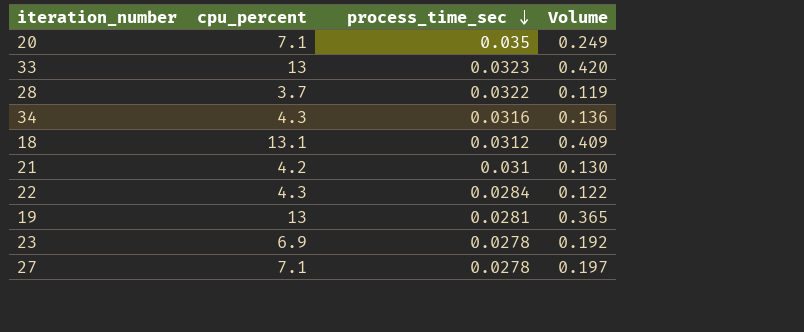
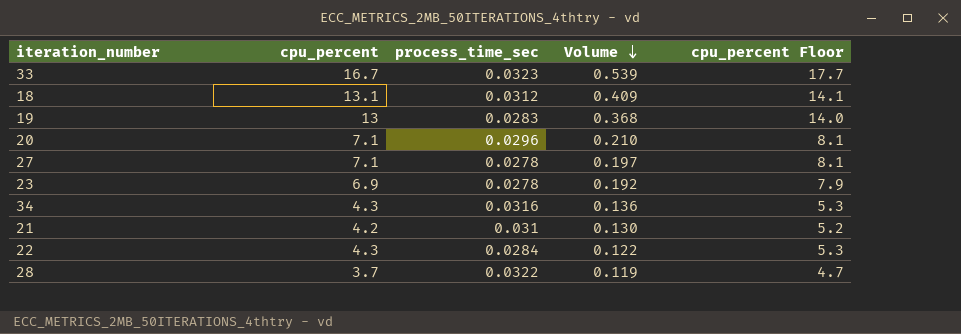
row order: process_time_sec descending -> Volume descending
column cpu_percent Floor | formula: none -> [cpu_percent] + 1
33 | cpu_percent: 13 -> 16.7
33 | Volume: 0.420 -> 0.539
19 | process_time_sec: 0.0281 -> 0.0283
19 | Volume: 0.365 -> 0.368
20 | process_time_sec: 0.035 -> 0.0296
20 | Volume: 0.249 -> 0.210

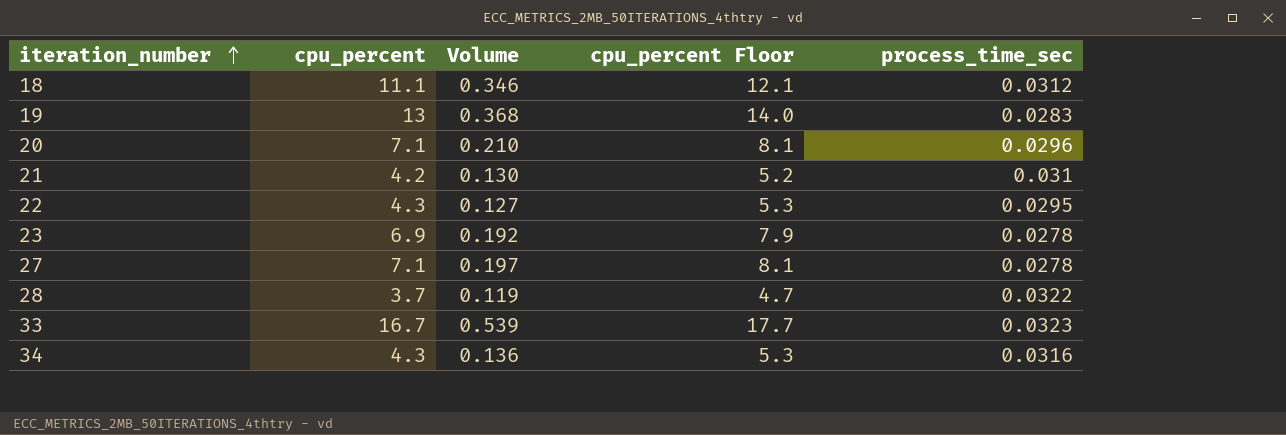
row order: Volume descending -> iteration_number ascending
column process_time_sec | position: 3 -> 5
18 | cpu_percent: 13.1 -> 11.1
18 | Volume: 0.409 -> 0.346
18 | cpu_percent Floor: 14.1 -> 12.1
22 | Volume: 0.122 -> 0.127
22 | process_time_sec: 0.0284 -> 0.0295

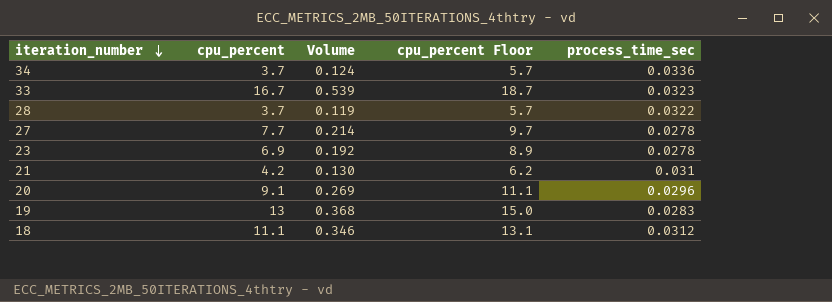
row order: iteration_number ascending -> iteration_number descending
column cpu_percent Floor | formula: [cpu_percent] + 1 -> [cpu_percent] + 2
row 22: 4.3 | 0.127 | 5.3 | 0.0295 -> none
34 | cpu_percent: 4.3 -> 3.7
34 | Volume: 0.136 -> 0.124
34 | process_time_sec: 0.0316 -> 0.0336
27 | cpu_percent: 7.1 -> 7.7
27 | Volume: 0.197 -> 0.214
20 | cpu_percent: 7.1 -> 9.1
20 | Volume: 0.210 -> 0.269

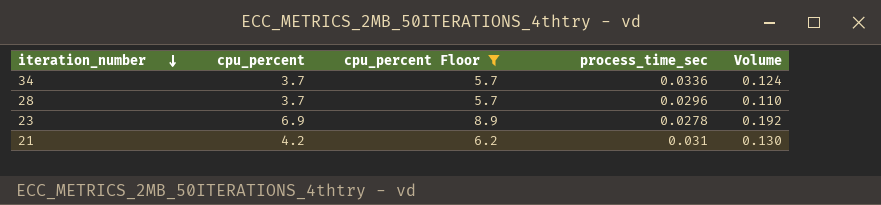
filter: none -> cpu_percent Floor <= 8.9
column Volume | position: 3 -> 5
28 | process_time_sec: 0.0322 -> 0.0296
28 | Volume: 0.119 -> 0.110

